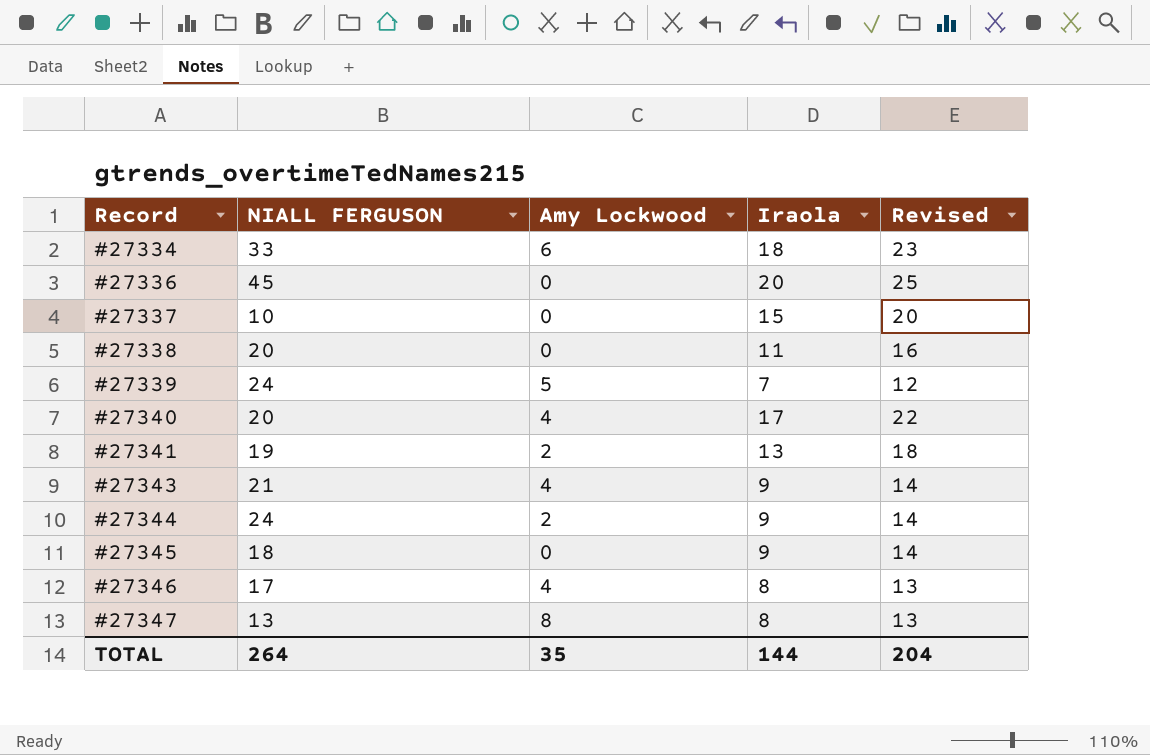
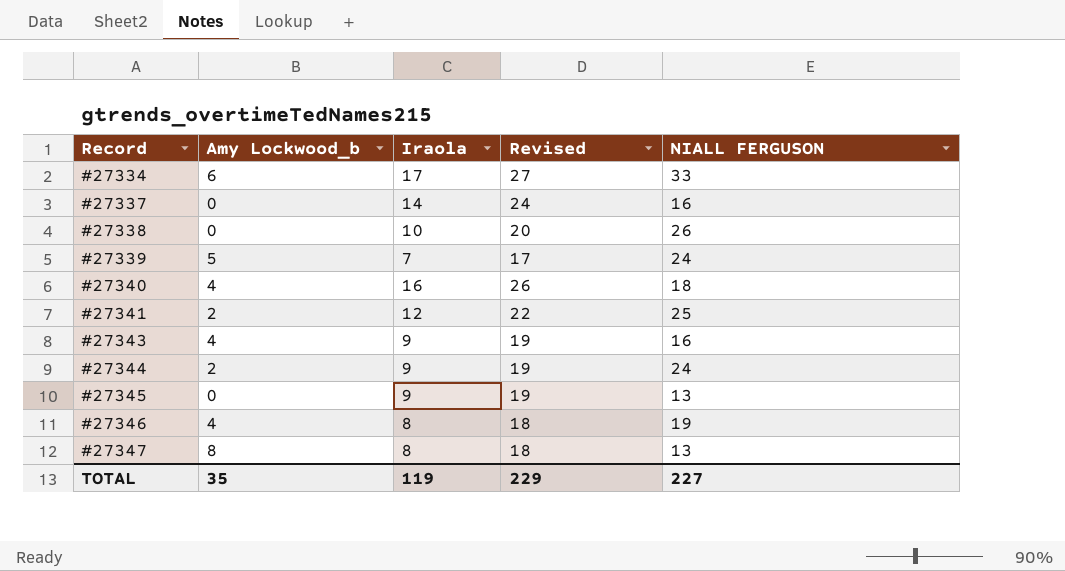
column name: Amy Lockwood -> Amy Lockwood_b
column Revised | formula: [Iraola] + 5 -> [Iraola] + 10
column NIALL FERGUSON | position: 2 -> 5
row #27336: 45 | 0 | 20 | 25 -> none
#27334 | Iraola: 18 -> 17
#27337 | Iraola: 15 -> 14
#27337 | NIALL FERGUSON: 10 -> 16
#27338 | Iraola: 11 -> 10
#27338 | NIALL FERGUSON: 20 -> 26
#27340 | Iraola: 17 -> 16
#27340 | NIALL FERGUSON: 20 -> 18
#27341 | Iraola: 13 -> 12
#27341 | NIALL FERGUSON: 19 -> 25
#27343 | NIALL FERGUSON: 21 -> 16
#27345 | NIALL FERGUSON: 18 -> 13
#27346 | NIALL FERGUSON: 17 -> 19
TOTAL | Iraola: 144 -> 119
TOTAL | Revised: 204 -> 229
TOTAL | NIALL FERGUSON: 264 -> 227

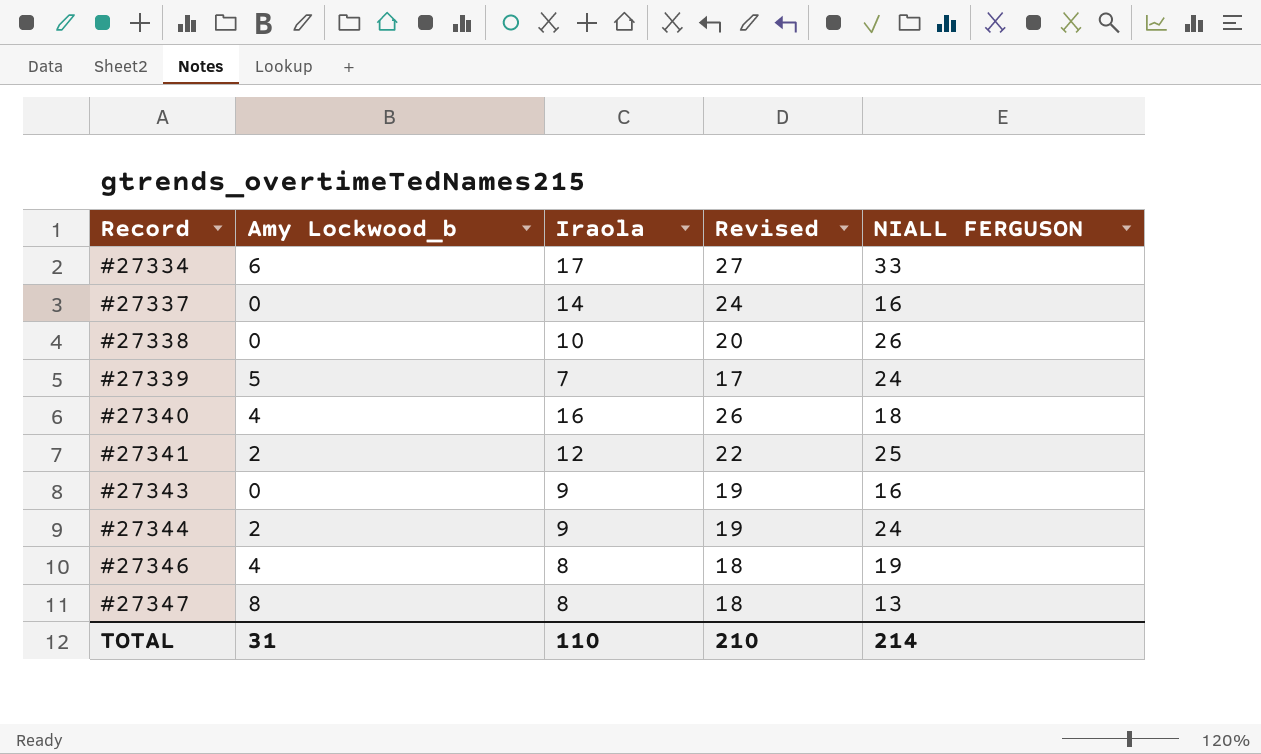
row #27345: 0 | 9 | 19 | 13 -> none
#27343 | Amy Lockwood_b: 4 -> 0
TOTAL | Amy Lockwood_b: 35 -> 31
TOTAL | Iraola: 119 -> 110
TOTAL | Revised: 229 -> 210
TOTAL | NIALL FERGUSON: 227 -> 214

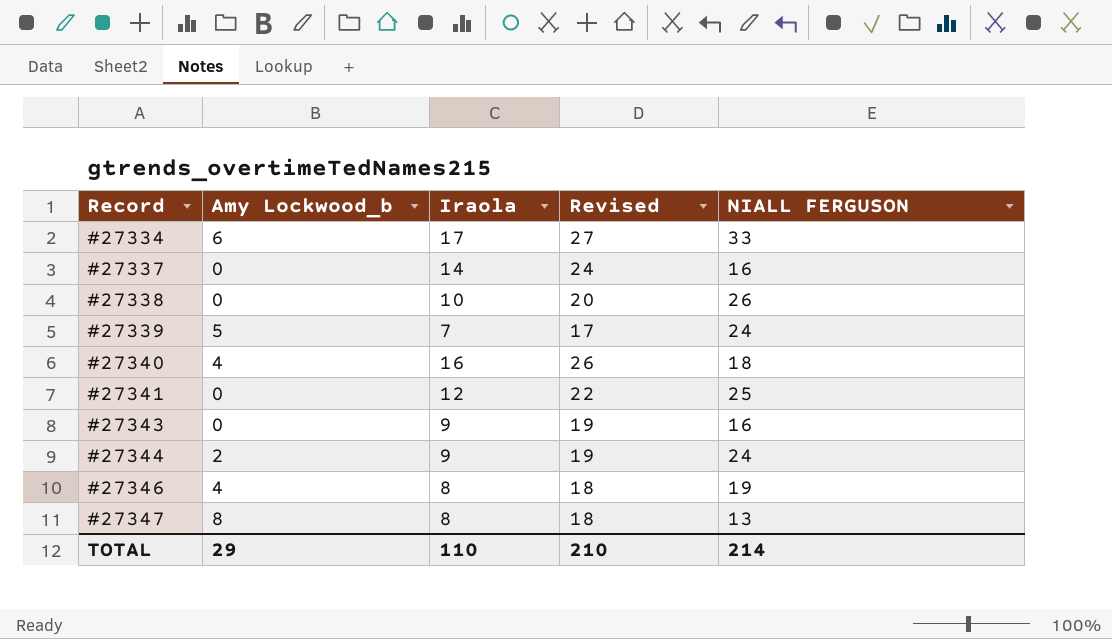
#27341 | Amy Lockwood_b: 2 -> 0
TOTAL | Amy Lockwood_b: 31 -> 29

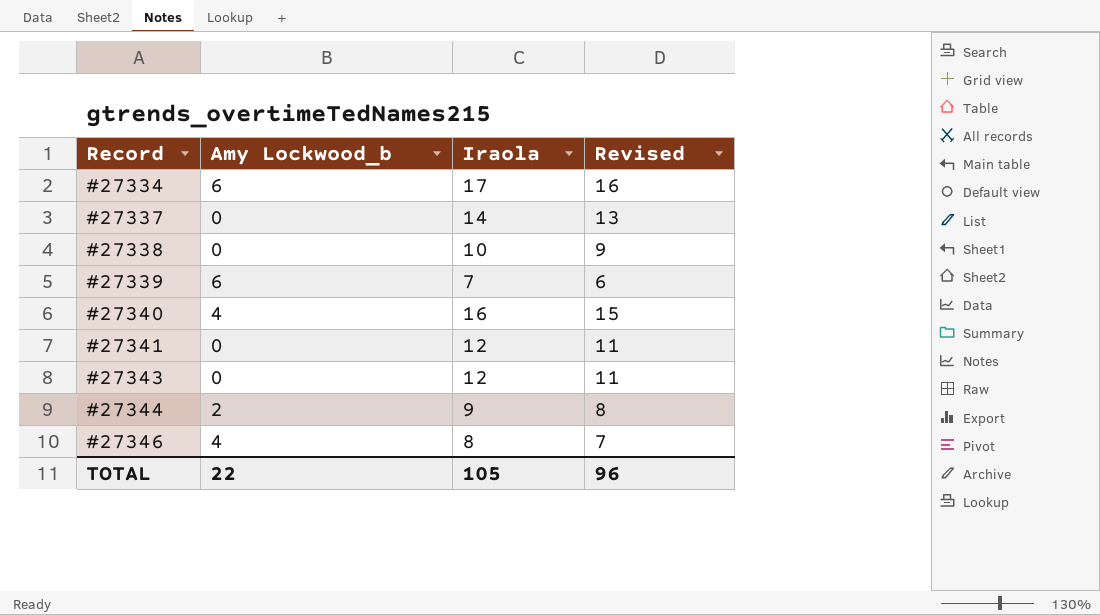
column NIALL FERGUSON | position: 5 -> none
column Revised | formula: [Iraola] + 10 -> [Iraola] - 1
row #27347: 8 | 8 | 18 | 13 -> none
#27339 | Amy Lockwood_b: 5 -> 6
#27343 | Iraola: 9 -> 12
TOTAL | Amy Lockwood_b: 29 -> 22
TOTAL | Iraola: 110 -> 105
TOTAL | Revised: 210 -> 96

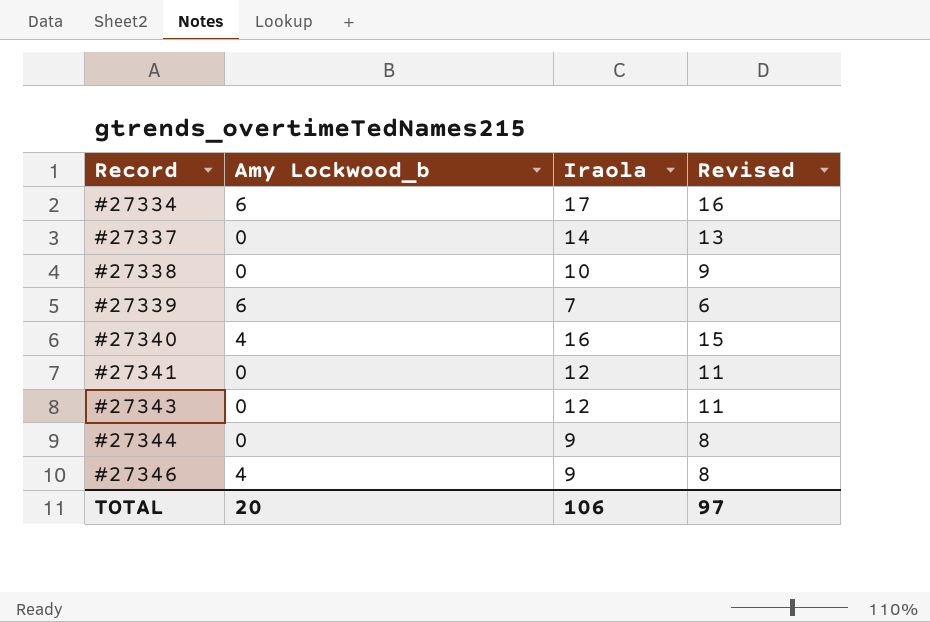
#27344 | Amy Lockwood_b: 2 -> 0
#27346 | Iraola: 8 -> 9
#27346 | Revised: 7 -> 8
TOTAL | Amy Lockwood_b: 22 -> 20
TOTAL | Iraola: 105 -> 106
TOTAL | Revised: 96 -> 97

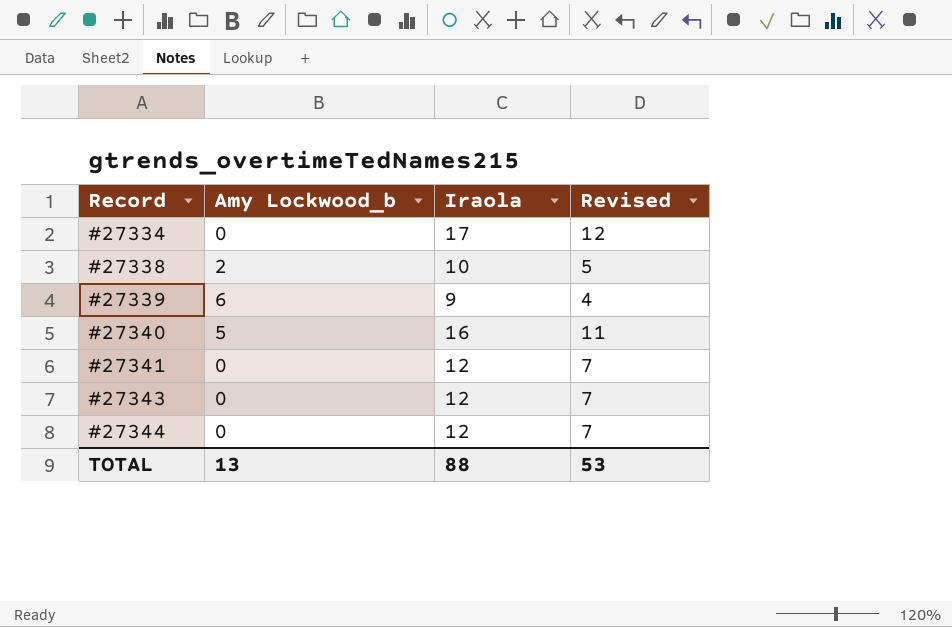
column Revised | formula: [Iraola] - 1 -> [Iraola] - 5
row #27337: 0 | 14 | 13 -> none
row #27346: 4 | 9 | 8 -> none
#27334 | Amy Lockwood_b: 6 -> 0
#27338 | Amy Lockwood_b: 0 -> 2
#27339 | Iraola: 7 -> 9
#27340 | Amy Lockwood_b: 4 -> 5
#27344 | Iraola: 9 -> 12
TOTAL | Amy Lockwood_b: 20 -> 13
TOTAL | Iraola: 106 -> 88
TOTAL | Revised: 97 -> 53

